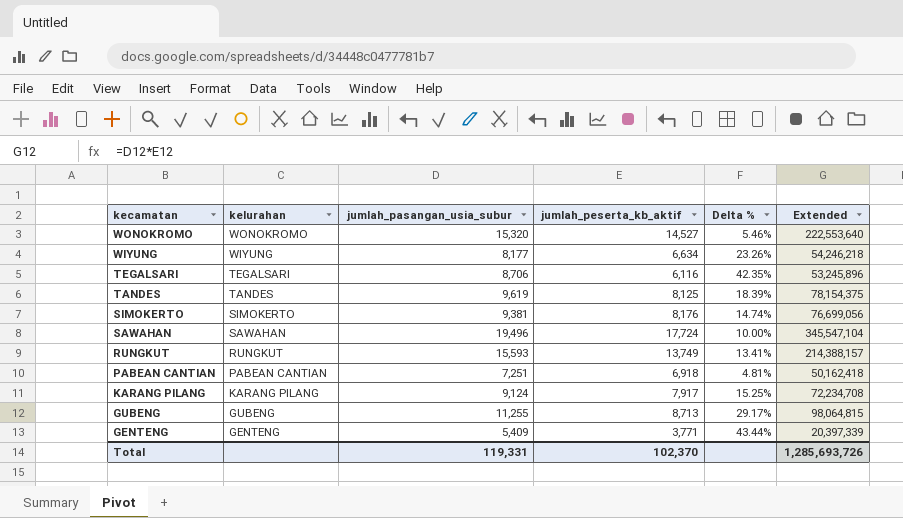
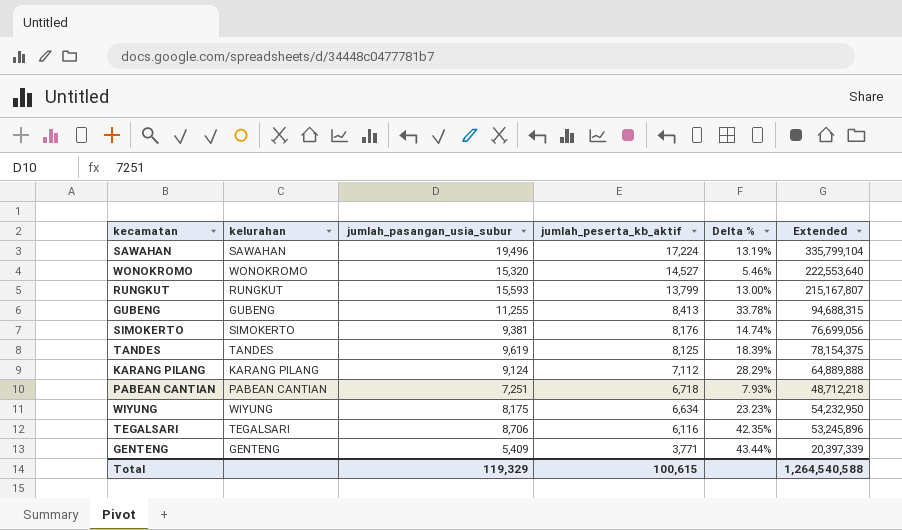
row order: kecamatan descending -> jumlah_peserta_kb_aktif descending
SAWAHAN | jumlah_peserta_kb_aktif: 17,724 -> 17,224
SAWAHAN | Delta %: 10.00% -> 13.19%
SAWAHAN | Extended: 345,547,104 -> 335,799,104
RUNGKUT | jumlah_peserta_kb_aktif: 13,749 -> 13,799
RUNGKUT | Delta %: 13.41% -> 13.00%
RUNGKUT | Extended: 214,388,157 -> 215,167,807
GUBENG | jumlah_peserta_kb_aktif: 8,713 -> 8,413
GUBENG | Delta %: 29.17% -> 33.78%
GUBENG | Extended: 98,064,815 -> 94,688,315
KARANG PILANG | jumlah_peserta_kb_aktif: 7,917 -> 7,112
KARANG PILANG | Delta %: 15.25% -> 28.29%
KARANG PILANG | Extended: 72,234,708 -> 64,889,888
PABEAN CANTIAN | jumlah_peserta_kb_aktif: 6,918 -> 6,718
PABEAN CANTIAN | Delta %: 4.81% -> 7.93%
PABEAN CANTIAN | Extended: 50,162,418 -> 48,712,218
WIYUNG | jumlah_pasangan_usia_subur: 8,177 -> 8,175
WIYUNG | Delta %: 23.26% -> 23.23%
WIYUNG | Extended: 54,246,218 -> 54,232,950
Total | jumlah_pasangan_usia_subur: 119,331 -> 119,329
Total | jumlah_peserta_kb_aktif: 102,370 -> 100,615
Total | Extended: 1,285,693,726 -> 1,264,540,588

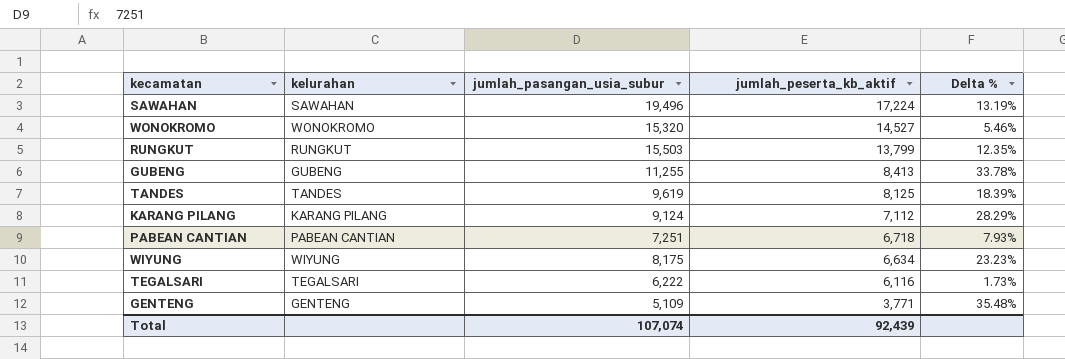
column Extended | formula: [jumlah_pasangan_usia_subur] * [jumlah_peserta_kb_aktif] -> none
row SIMOKERTO: SIMOKERTO | 9,381 | 8,176 | 14.74% | 76,699,056 -> none
RUNGKUT | jumlah_pasangan_usia_subur: 15,593 -> 15,503
RUNGKUT | Delta %: 13.00% -> 12.35%
TEGALSARI | jumlah_pasangan_usia_subur: 8,706 -> 6,222
TEGALSARI | Delta %: 42.35% -> 1.73%
GENTENG | jumlah_pasangan_usia_subur: 5,409 -> 5,109
GENTENG | Delta %: 43.44% -> 35.48%
Total | jumlah_pasangan_usia_subur: 119,329 -> 107,074
Total | jumlah_peserta_kb_aktif: 100,615 -> 92,439

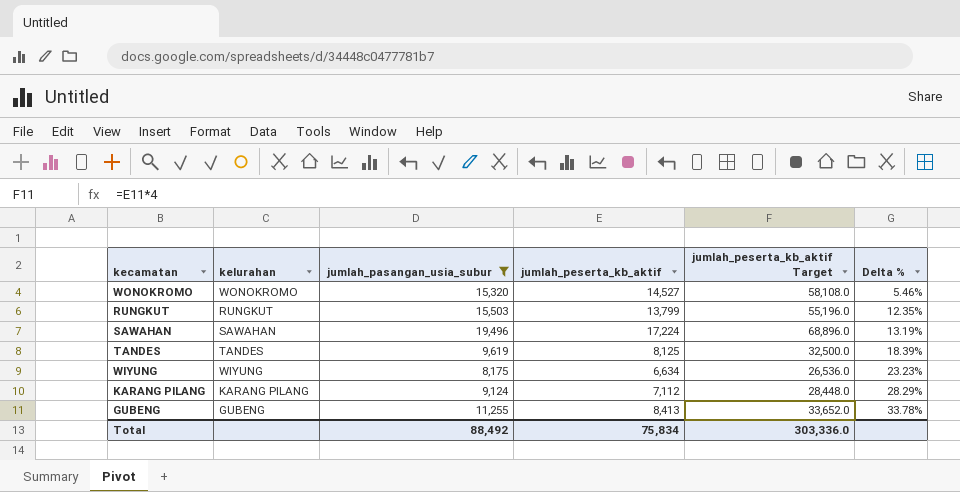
filter: none -> jumlah_pasangan_usia_subur >= 8,175
row order: jumlah_peserta_kb_aktif descending -> Delta % ascending
column jumlah_peserta_kb_aktif Target | formula: none -> [jumlah_peserta_kb_aktif] * 4
Total | jumlah_pasangan_usia_subur: 107,074 -> 88,492
Total | jumlah_peserta_kb_aktif: 92,439 -> 75,834

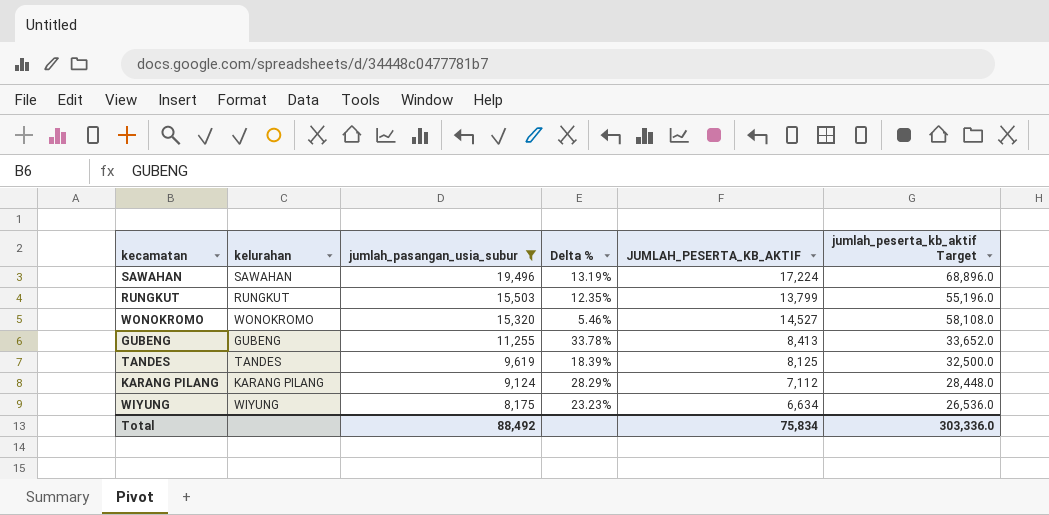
row order: Delta % ascending -> jumlah_pasangan_usia_subur descending
column Delta % | position: 6 -> 4
column name: jumlah_peserta_kb_aktif -> JUMLAH_PESERTA_KB_AKTIF

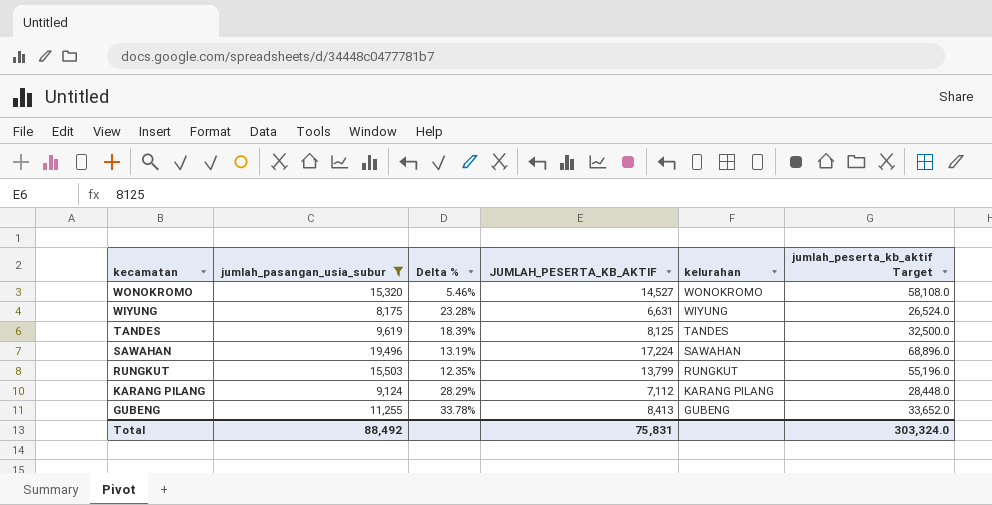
row order: jumlah_pasangan_usia_subur descending -> kecamatan descending
column kelurahan | position: 2 -> 5
WIYUNG | Delta %: 23.23% -> 23.28%
WIYUNG | JUMLAH_PESERTA_KB_AKTIF: 6,634 -> 6,631
WIYUNG | jumlah_peserta_kb_aktif Target: 26,536.0 -> 26,524.0
Total | JUMLAH_PESERTA_KB_AKTIF: 75,834 -> 75,831
Total | jumlah_peserta_kb_aktif Target: 303,336.0 -> 303,324.0

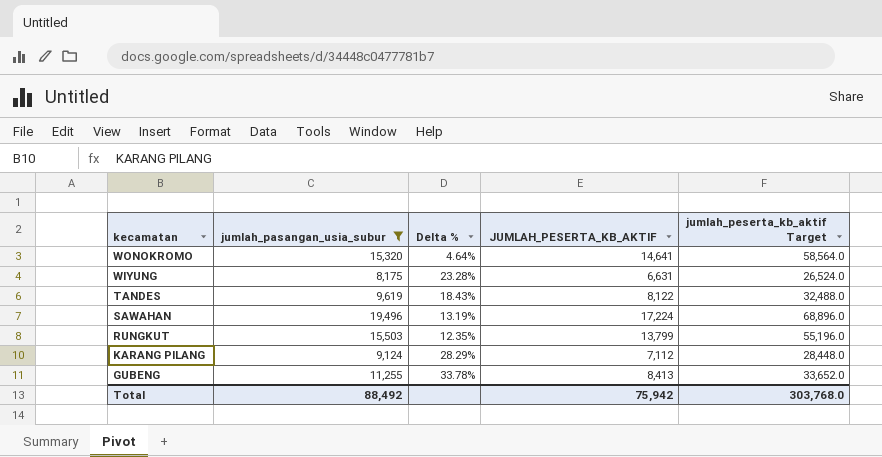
column kelurahan | position: 5 -> none
WONOKROMO | Delta %: 5.46% -> 4.64%
WONOKROMO | JUMLAH_PESERTA_KB_AKTIF: 14,527 -> 14,641
WONOKROMO | jumlah_peserta_kb_aktif Target: 58,108.0 -> 58,564.0
TANDES | Delta %: 18.39% -> 18.43%
TANDES | JUMLAH_PESERTA_KB_AKTIF: 8,125 -> 8,122
TANDES | jumlah_peserta_kb_aktif Target: 32,500.0 -> 32,488.0
Total | JUMLAH_PESERTA_KB_AKTIF: 75,831 -> 75,942
Total | jumlah_peserta_kb_aktif Target: 303,324.0 -> 303,768.0

